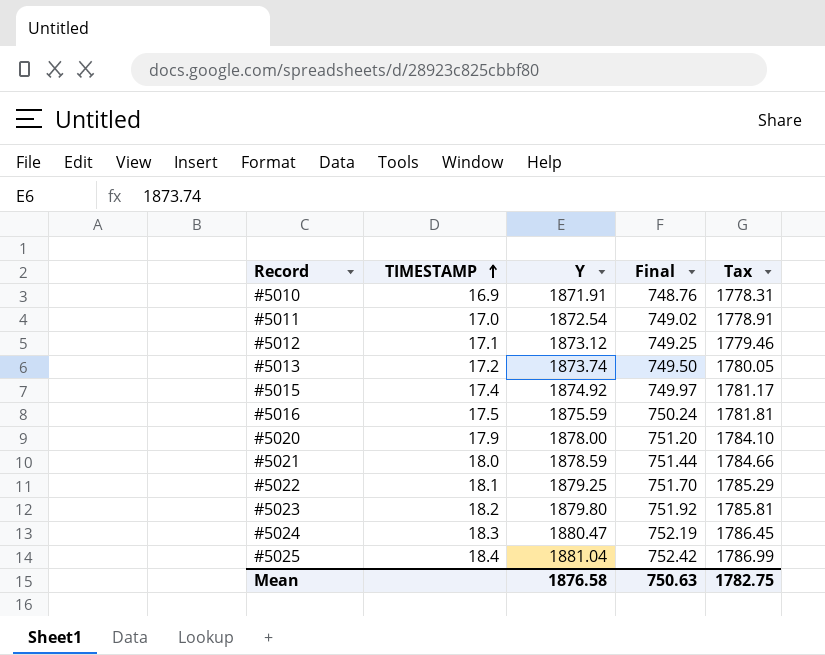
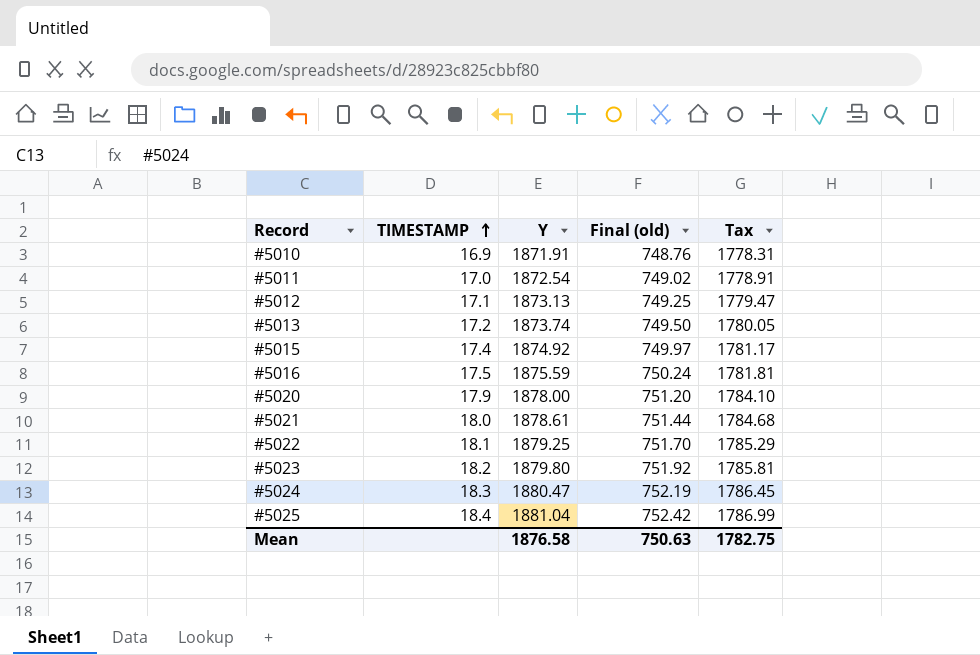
column name: Final -> Final (old)
#5012 | Y: 1873.12 -> 1873.13
#5012 | Tax: 1779.46 -> 1779.47
#5021 | Y: 1878.59 -> 1878.61
#5021 | Tax: 1784.66 -> 1784.68

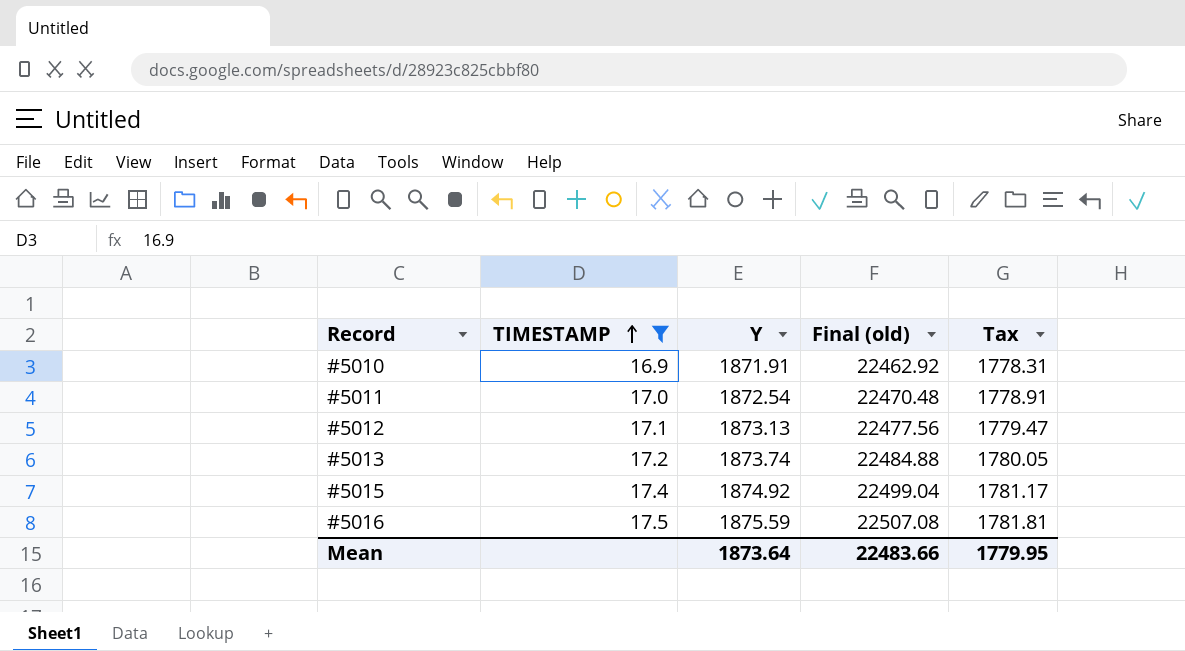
filter: none -> TIMESTAMP <= 17.5
column Final (old) | formula: [Y] * 0.4 -> [Y] * 12
Mean | Y: 1876.58 -> 1873.64
Mean | Final (old): 750.63 -> 22483.66
Mean | Tax: 1782.75 -> 1779.95

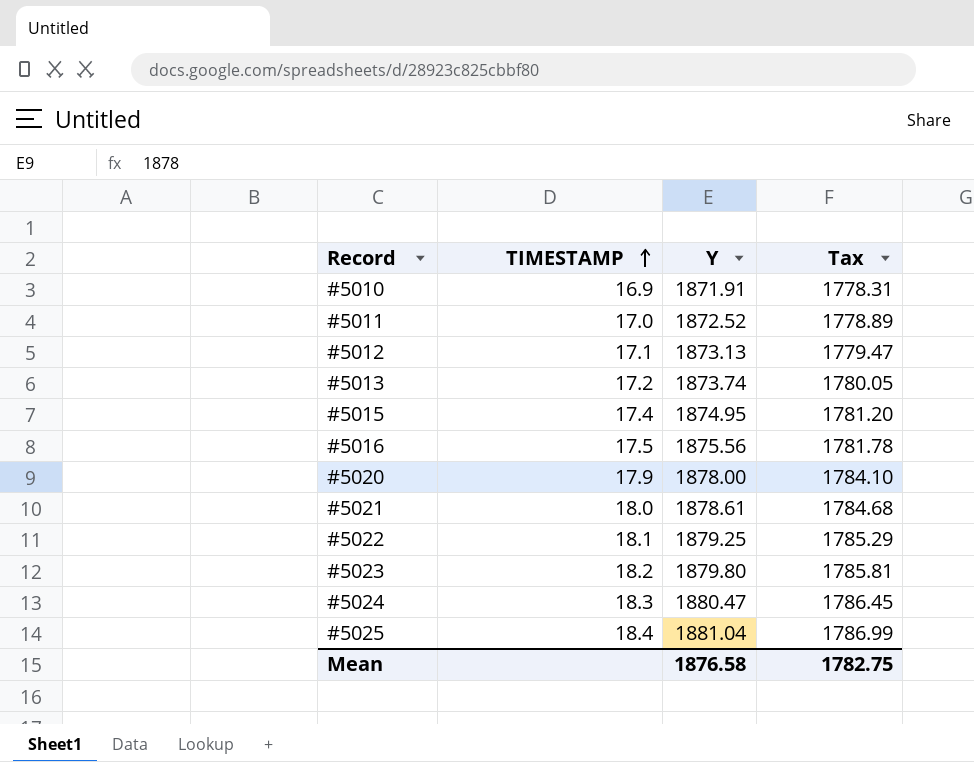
filter: TIMESTAMP <= 17.5 -> none
column Final (old) | formula: [Y] * 12 -> none
#5011 | Y: 1872.54 -> 1872.52
#5011 | Tax: 1778.91 -> 1778.89
#5015 | Y: 1874.92 -> 1874.95
#5015 | Tax: 1781.17 -> 1781.20
#5016 | Y: 1875.59 -> 1875.56
#5016 | Tax: 1781.81 -> 1781.78
Mean | Y: 1873.64 -> 1876.58
Mean | Tax: 1779.95 -> 1782.75

